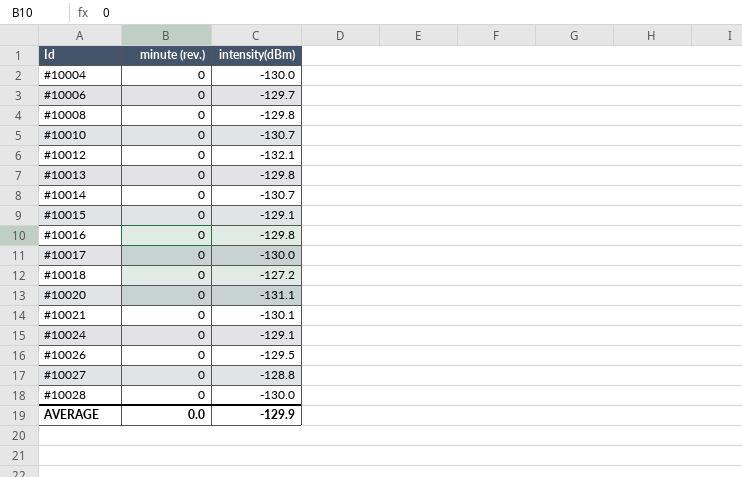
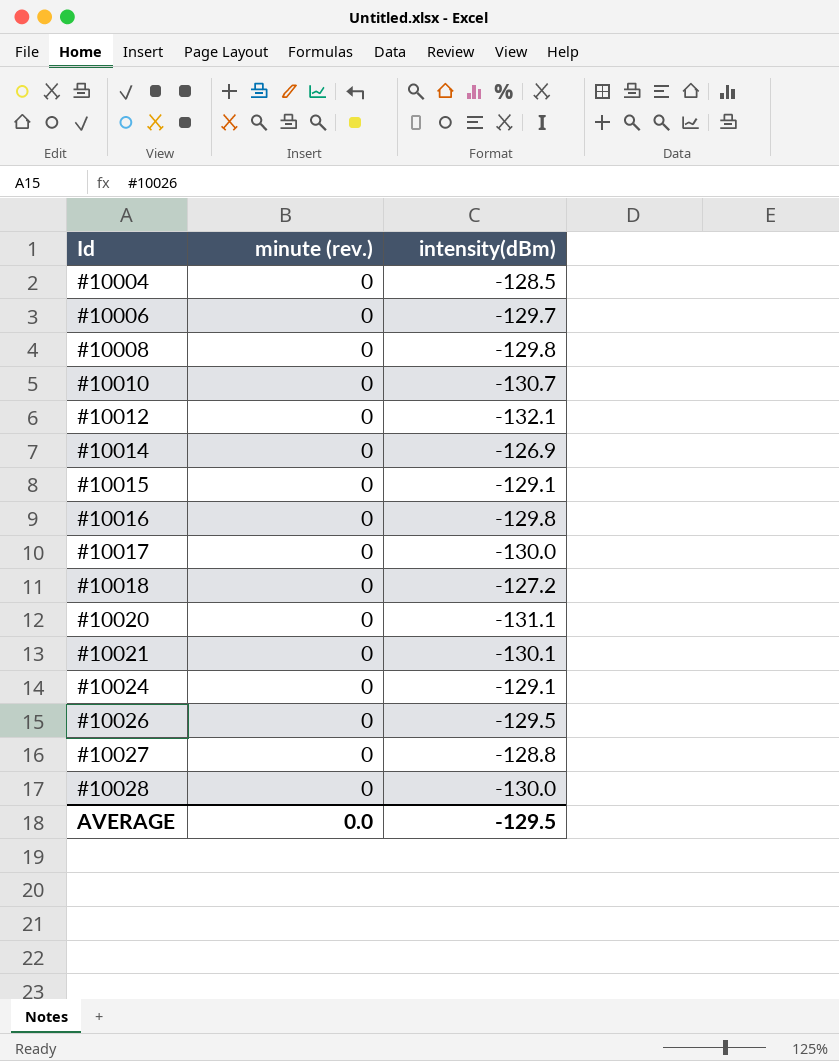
row #10013: 0 | -129.8 -> none
#10004 | intensity(dBm): -130.0 -> -128.5
#10014 | intensity(dBm): -130.7 -> -126.9
AVERAGE | intensity(dBm): -129.9 -> -129.5

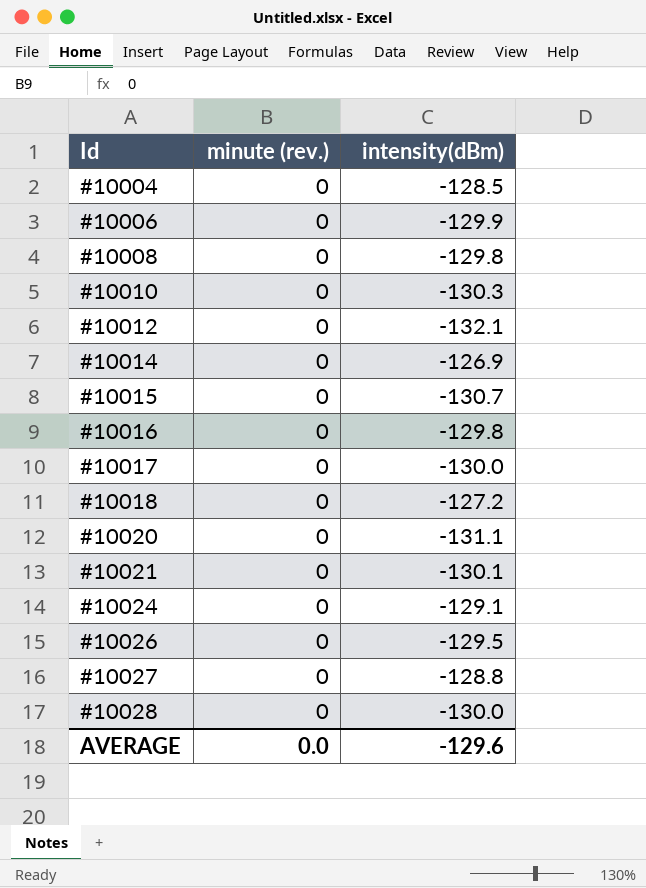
#10006 | intensity(dBm): -129.7 -> -129.9
#10010 | intensity(dBm): -130.7 -> -130.3
#10015 | intensity(dBm): -129.1 -> -130.7
AVERAGE | intensity(dBm): -129.5 -> -129.6

